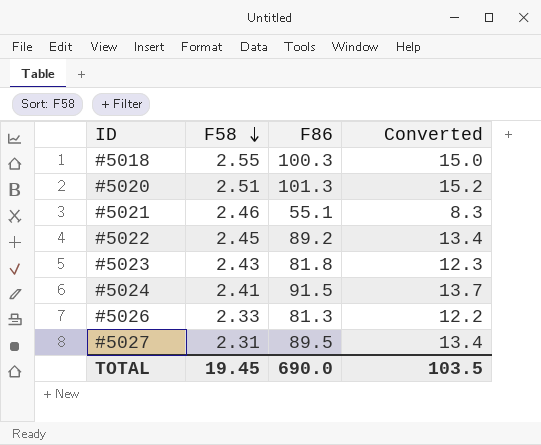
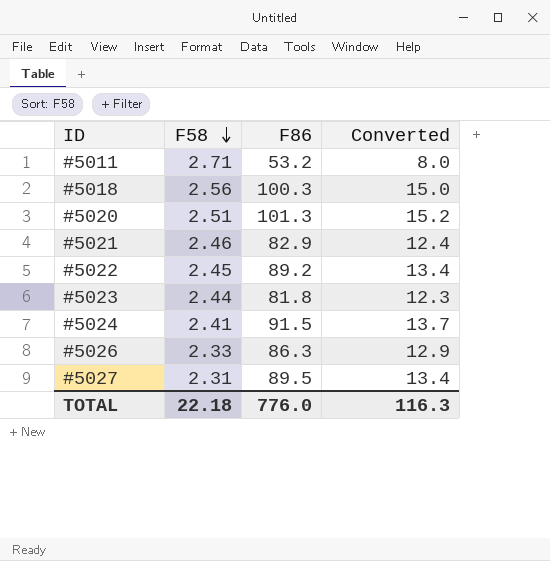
row #5011: none -> 2.71 | 53.2 | 8.0
#5018 | F58: 2.55 -> 2.56
#5021 | F86: 55.1 -> 82.9
#5021 | Converted: 8.3 -> 12.4
#5023 | F58: 2.43 -> 2.44
#5026 | F86: 81.3 -> 86.3
#5026 | Converted: 12.2 -> 12.9
TOTAL | F58: 19.45 -> 22.18
TOTAL | F86: 690.0 -> 776.0
TOTAL | Converted: 103.5 -> 116.3

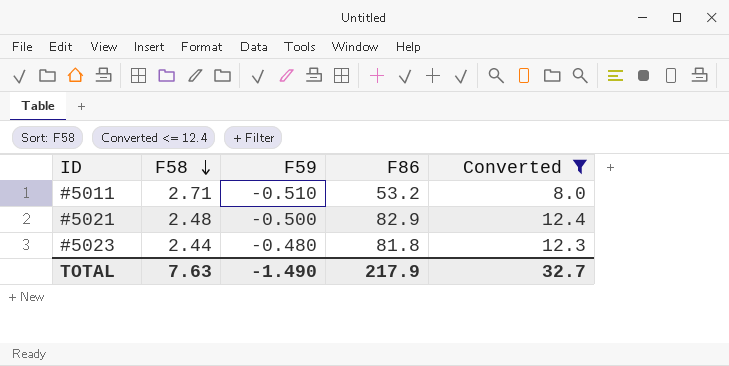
filter: none -> Converted <= 12.4
column F59 | position: none -> 3
#5021 | F58: 2.46 -> 2.48
TOTAL | F58: 22.18 -> 7.63
TOTAL | F86: 776.0 -> 217.9
TOTAL | Converted: 116.3 -> 32.7

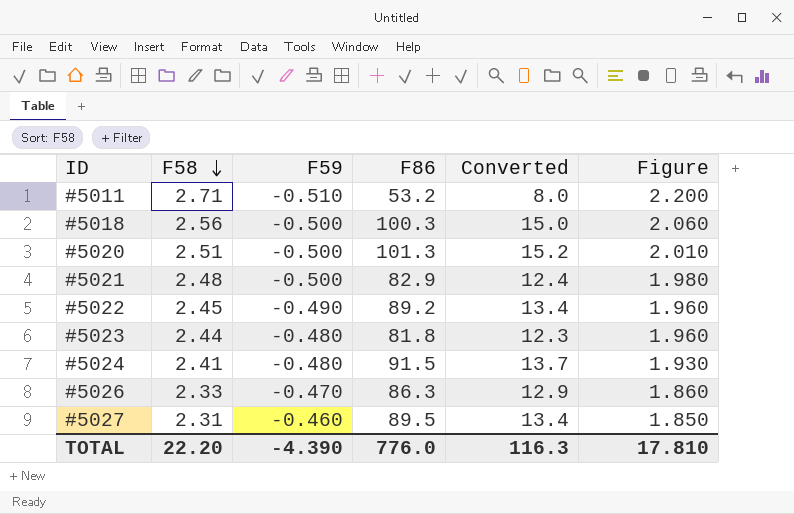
filter: Converted <= 12.4 -> none
column Figure | formula: none -> [F58] + [F59]
TOTAL | F58: 7.63 -> 22.20
TOTAL | F59: -1.490 -> -4.390
TOTAL | F86: 217.9 -> 776.0
TOTAL | Converted: 32.7 -> 116.3

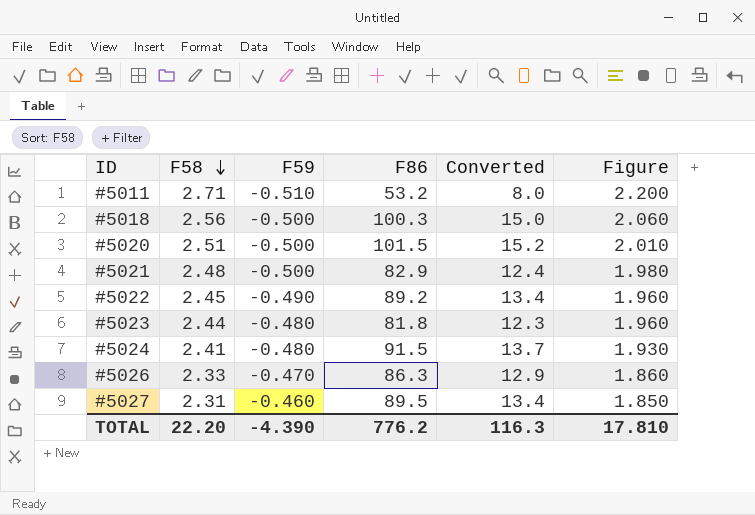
#5020 | F86: 101.3 -> 101.5
TOTAL | F86: 776.0 -> 776.2

